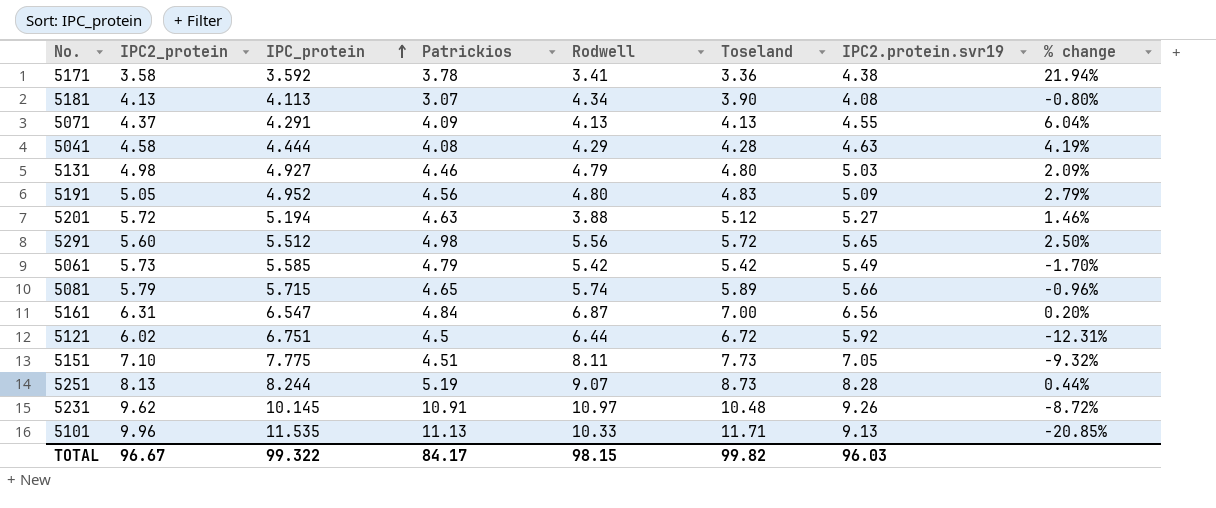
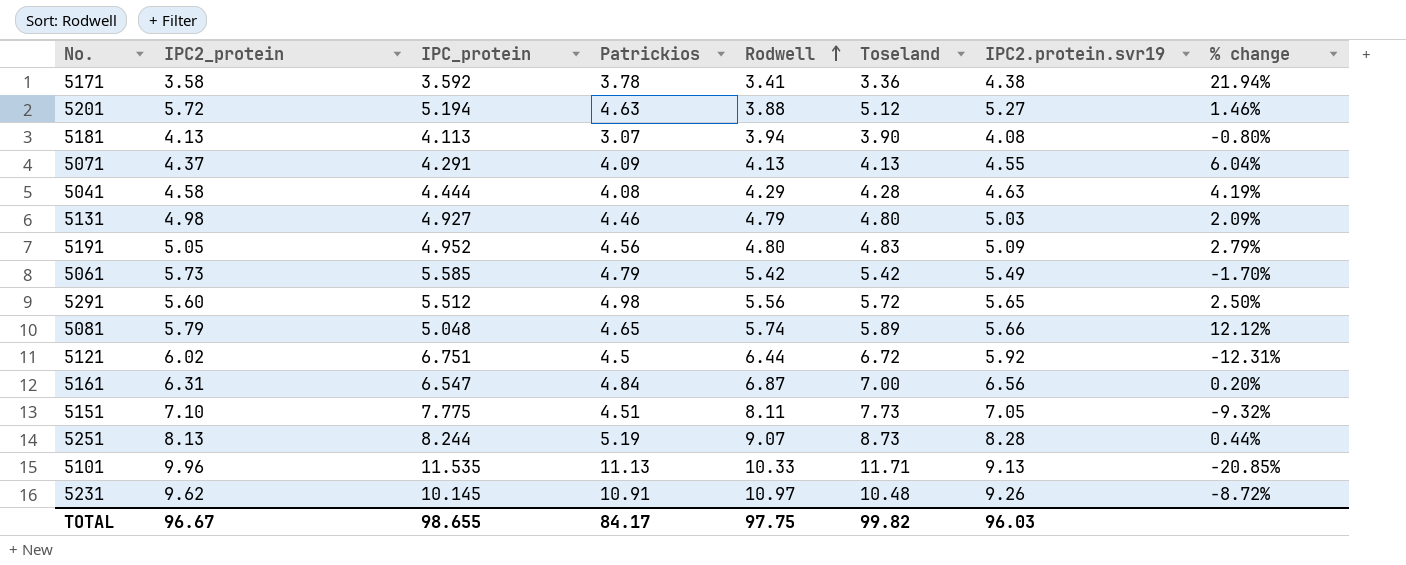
row order: IPC_protein ascending -> Rodwell ascending
5181 | Rodwell: 4.34 -> 3.94
5081 | IPC_protein: 5.715 -> 5.048
5081 | % change: -0.96% -> 12.12%
TOTAL | IPC_protein: 99.322 -> 98.655
TOTAL | Rodwell: 98.15 -> 97.75

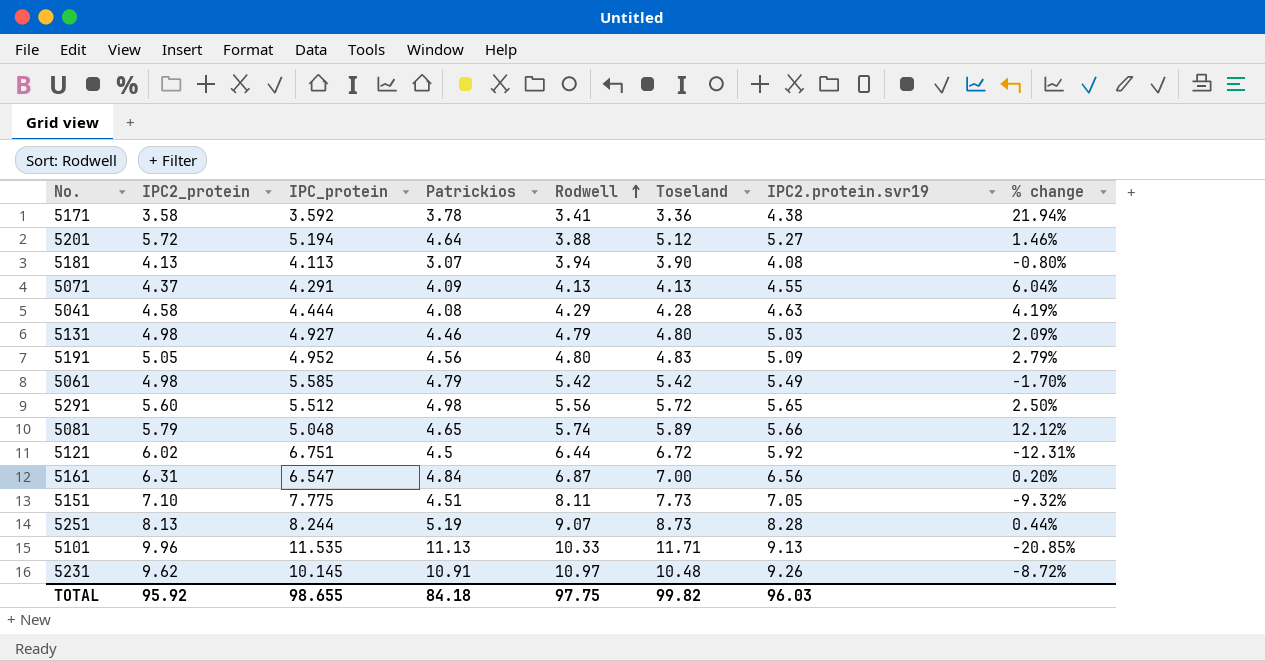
5201 | Patrickios: 4.63 -> 4.64
5061 | IPC2_protein: 5.73 -> 4.98
TOTAL | IPC2_protein: 96.67 -> 95.92
TOTAL | Patrickios: 84.17 -> 84.18

